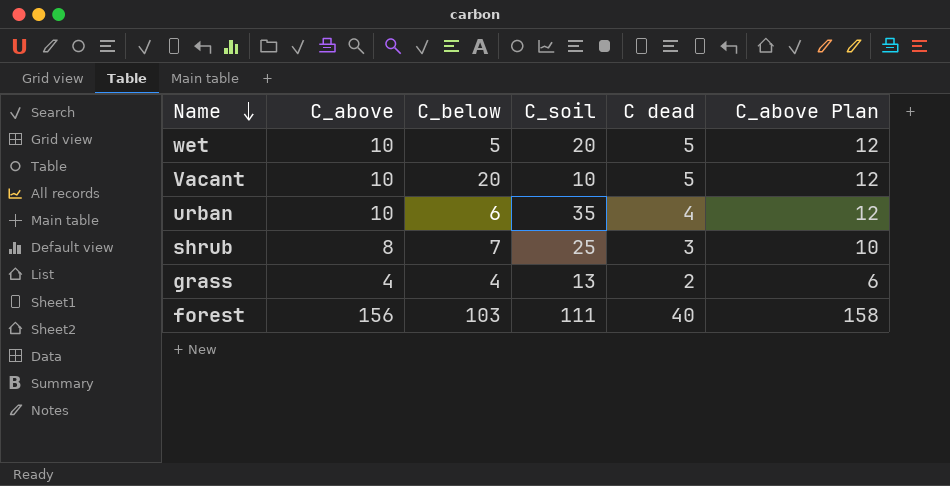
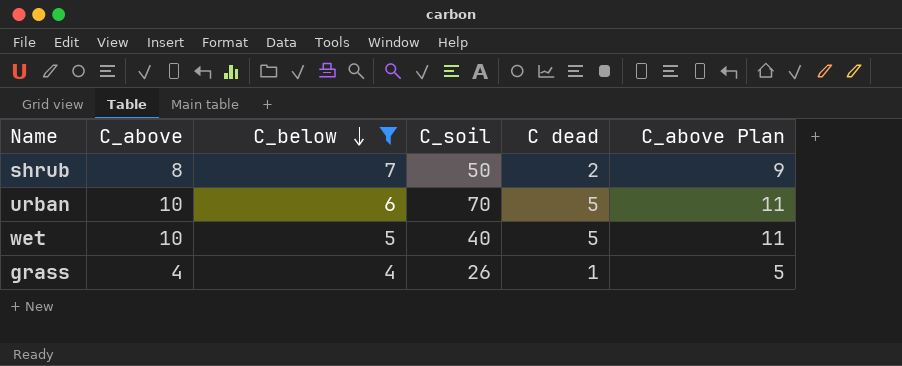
filter: none -> C_below <= 7
row order: Name descending -> C_below descending
column C_above Plan | formula: [C_above] + 2 -> [C_above] + 1
shrub | C_soil: 25 -> 50
shrub | C dead: 3 -> 2
urban | C_soil: 35 -> 70
urban | C dead: 4 -> 5
wet | C_soil: 20 -> 40
grass | C_soil: 13 -> 26
grass | C dead: 2 -> 1

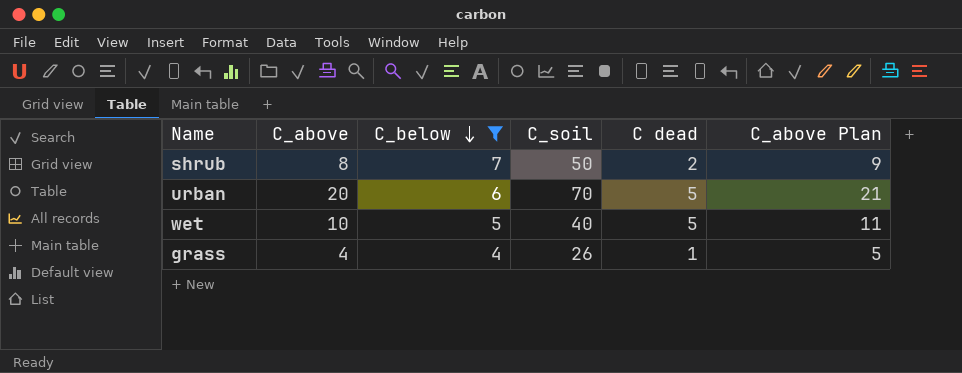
urban | C_above: 10 -> 20
urban | C_above Plan: 11 -> 21

